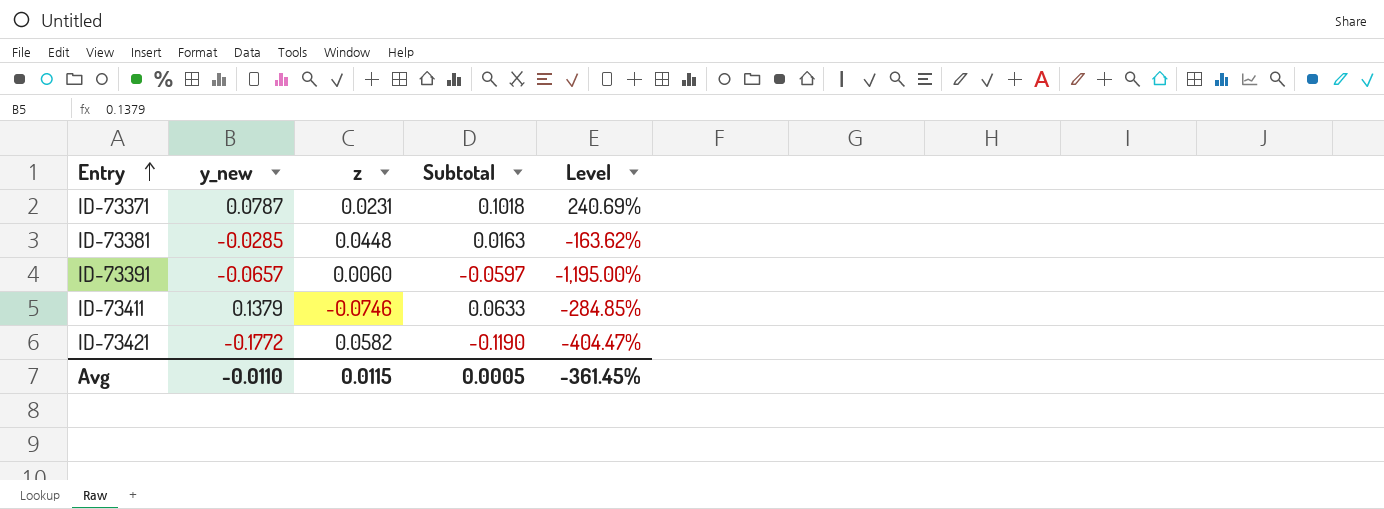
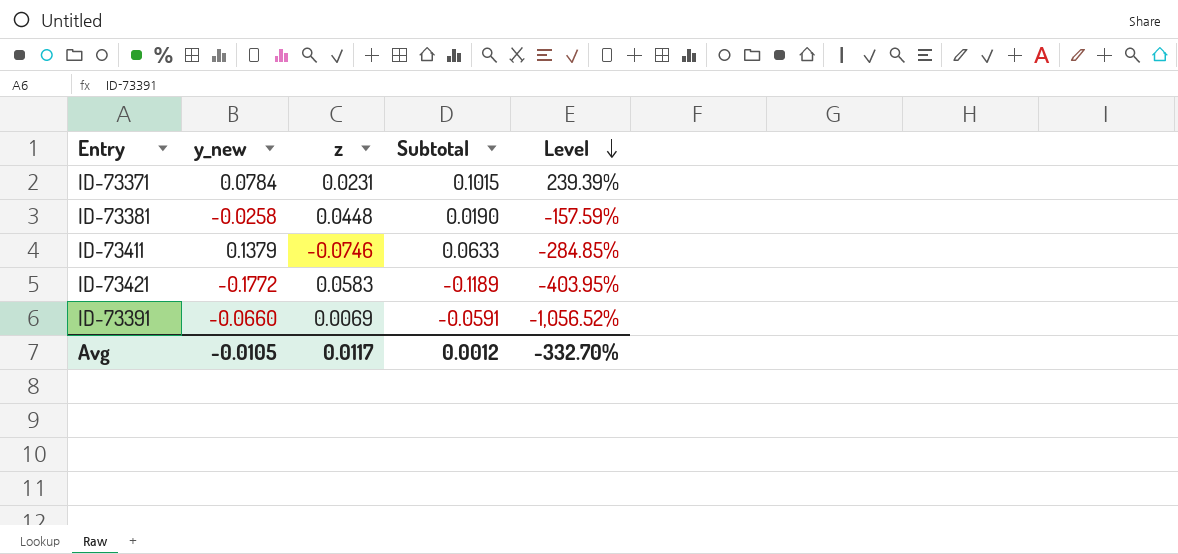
row order: Entry ascending -> Level descending
ID-73371 | y_new: 0.0787 -> 0.0784
ID-73371 | Subtotal: 0.1018 -> 0.1015
ID-73371 | Level: 240.69% -> 239.39%
ID-73381 | y_new: -0.0285 -> -0.0258
ID-73381 | Subtotal: 0.0163 -> 0.0190
ID-73381 | Level: -163.62% -> -157.59%
ID-73421 | z: 0.0582 -> 0.0583
ID-73421 | Subtotal: -0.1190 -> -0.1189
ID-73421 | Level: -404.47% -> -403.95%
ID-73391 | y_new: -0.0657 -> -0.0660
ID-73391 | z: 0.0060 -> 0.0069
ID-73391 | Subtotal: -0.0597 -> -0.0591
ID-73391 | Level: -1,195.00% -> -1,056.52%
Avg | y_new: -0.0110 -> -0.0105
Avg | z: 0.0115 -> 0.0117
Avg | Subtotal: 0.0005 -> 0.0012
Avg | Level: -361.45% -> -332.70%

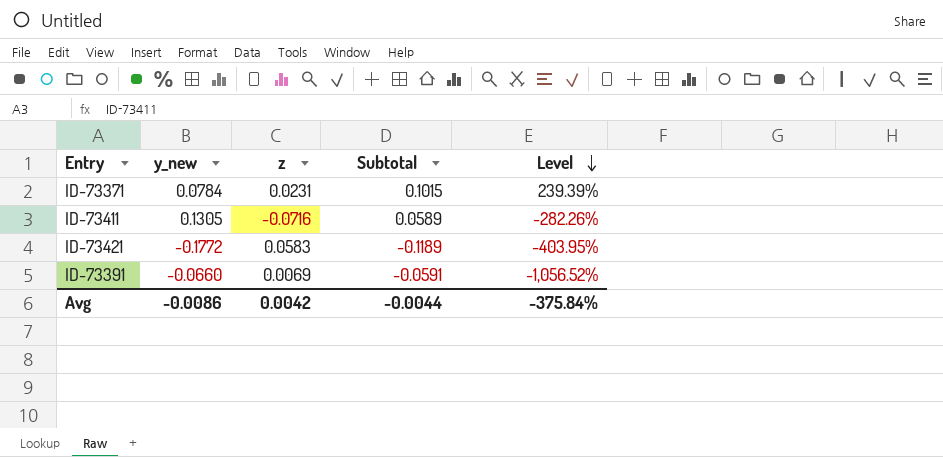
row ID-73381: -0.0258 | 0.0448 | 0.0190 | -157.59% -> none
ID-73411 | y_new: 0.1379 -> 0.1305
ID-73411 | z: -0.0746 -> -0.0716
ID-73411 | Subtotal: 0.0633 -> 0.0589
ID-73411 | Level: -284.85% -> -282.26%
Avg | y_new: -0.0105 -> -0.0086
Avg | z: 0.0117 -> 0.0042
Avg | Subtotal: 0.0012 -> -0.0044
Avg | Level: -332.70% -> -375.84%

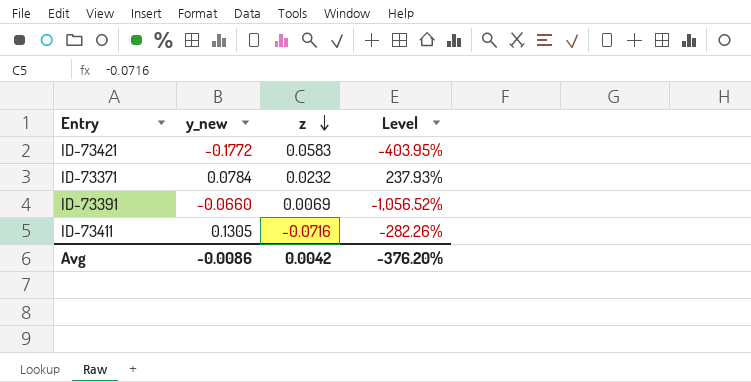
row order: Level descending -> z descending
column Subtotal | formula: [y_new] + [z] -> none
ID-73371 | z: 0.0231 -> 0.0232
ID-73371 | Level: 239.39% -> 237.93%
Avg | Level: -375.84% -> -376.20%

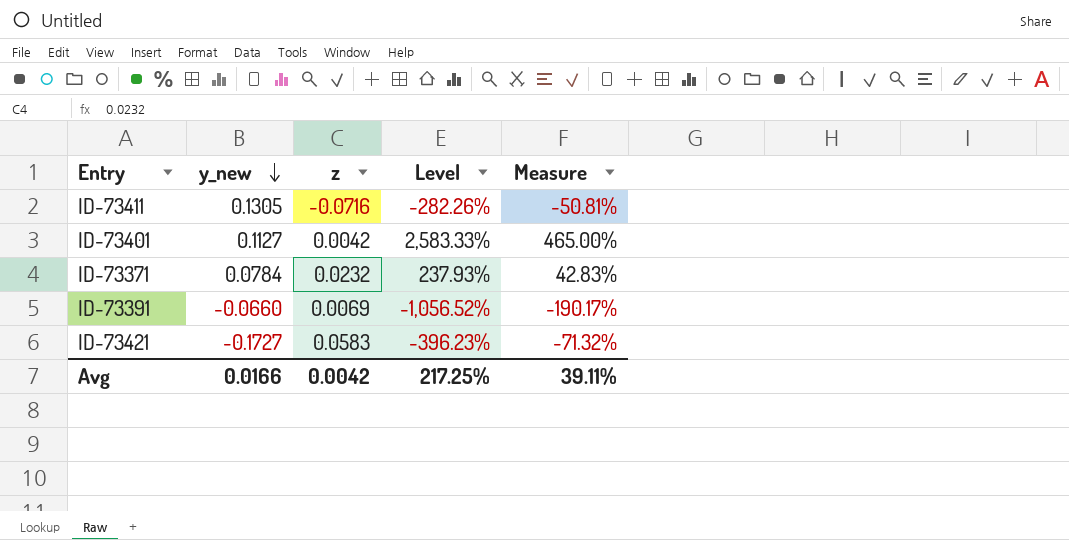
row order: z descending -> y_new descending
column Measure | formula: none -> [Level] * 0.18
row ID-73401: none -> 0.1127 | 0.0042 | 2,583.33% | 465.00%
ID-73421 | y_new: -0.1772 -> -0.1727
ID-73421 | Level: -403.95% -> -396.23%
Avg | y_new: -0.0086 -> 0.0166
Avg | Level: -376.20% -> 217.25%

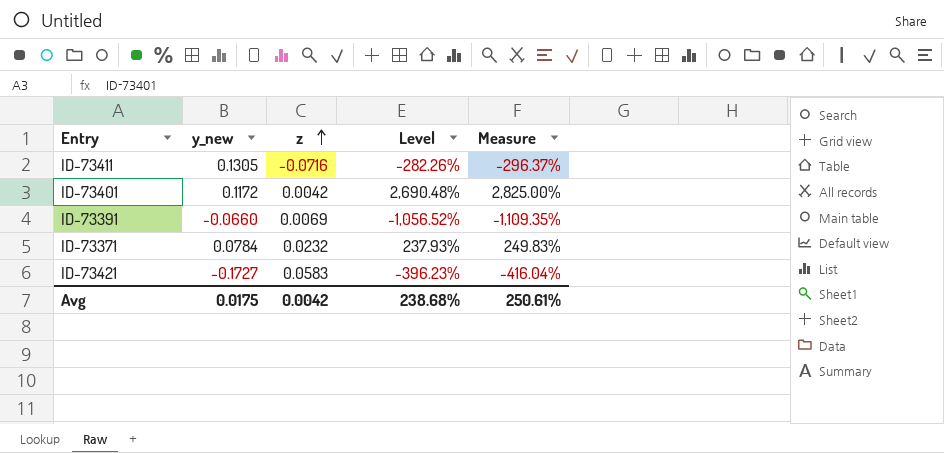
row order: y_new descending -> z ascending
column Measure | formula: [Level] * 0.18 -> [Level] * 1.05
ID-73401 | y_new: 0.1127 -> 0.1172
ID-73401 | Level: 2,583.33% -> 2,690.48%
Avg | y_new: 0.0166 -> 0.0175
Avg | Level: 217.25% -> 238.68%
Avg | Measure: 39.11% -> 250.61%

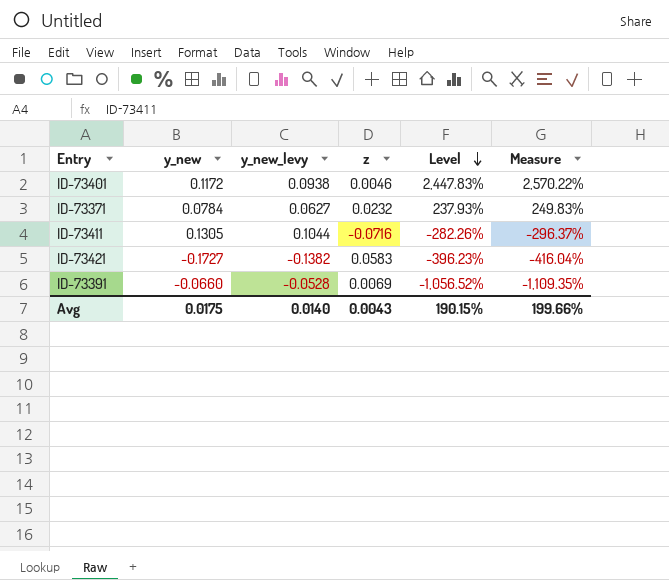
row order: z ascending -> Level descending
column y_new_levy | formula: none -> [y_new] * 0.8
ID-73401 | z: 0.0042 -> 0.0046
ID-73401 | Level: 2,690.48% -> 2,447.83%
ID-73401 | Measure: 2,825.00% -> 2,570.22%
Avg | z: 0.0042 -> 0.0043
Avg | Level: 238.68% -> 190.15%
Avg | Measure: 250.61% -> 199.66%

